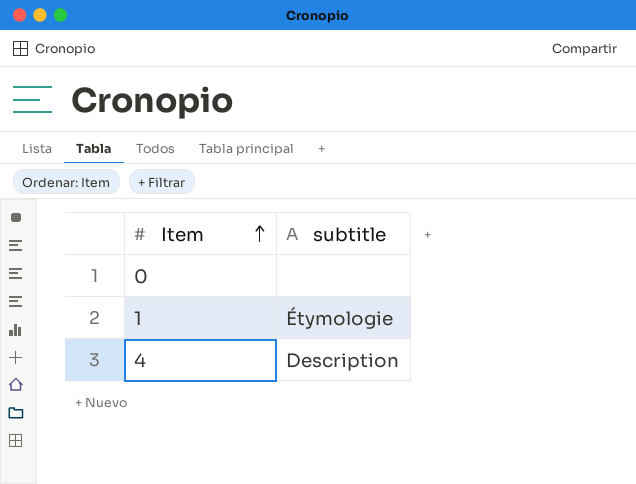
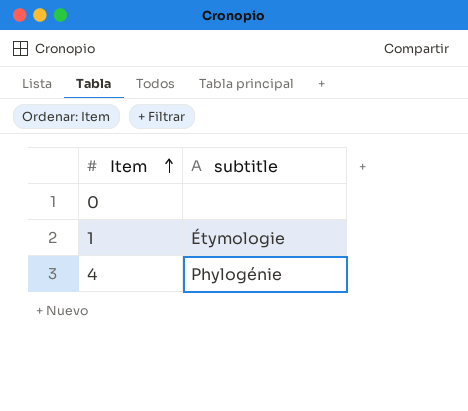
4 | subtitle: Description -> Phylogénie

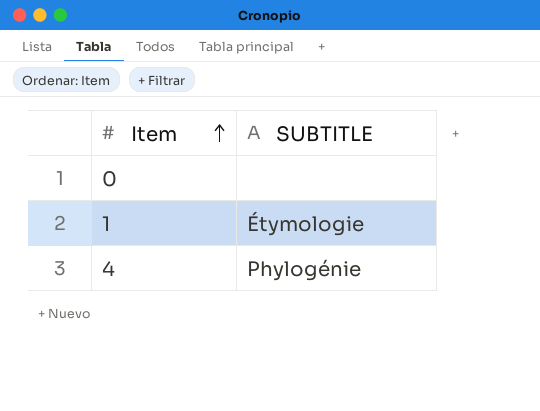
column name: subtitle -> SUBTITLE

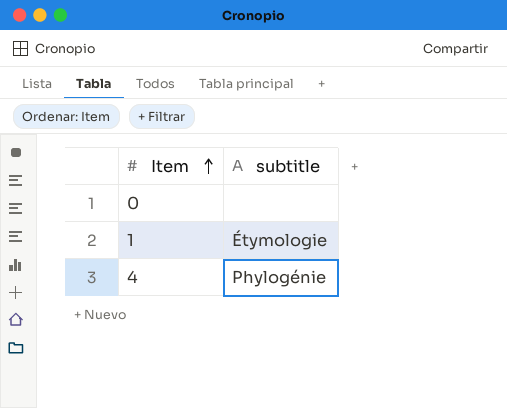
column name: SUBTITLE -> subtitle

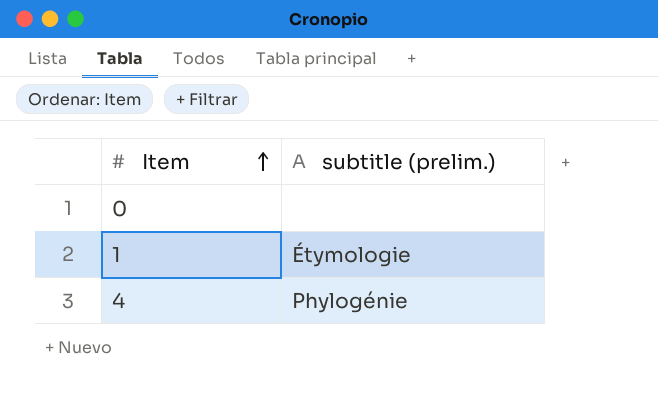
column name: subtitle -> subtitle (prelim.)

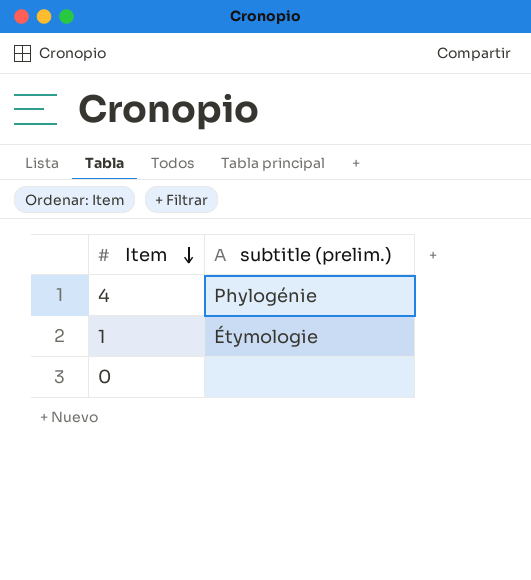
row order: Item ascending -> Item descending

